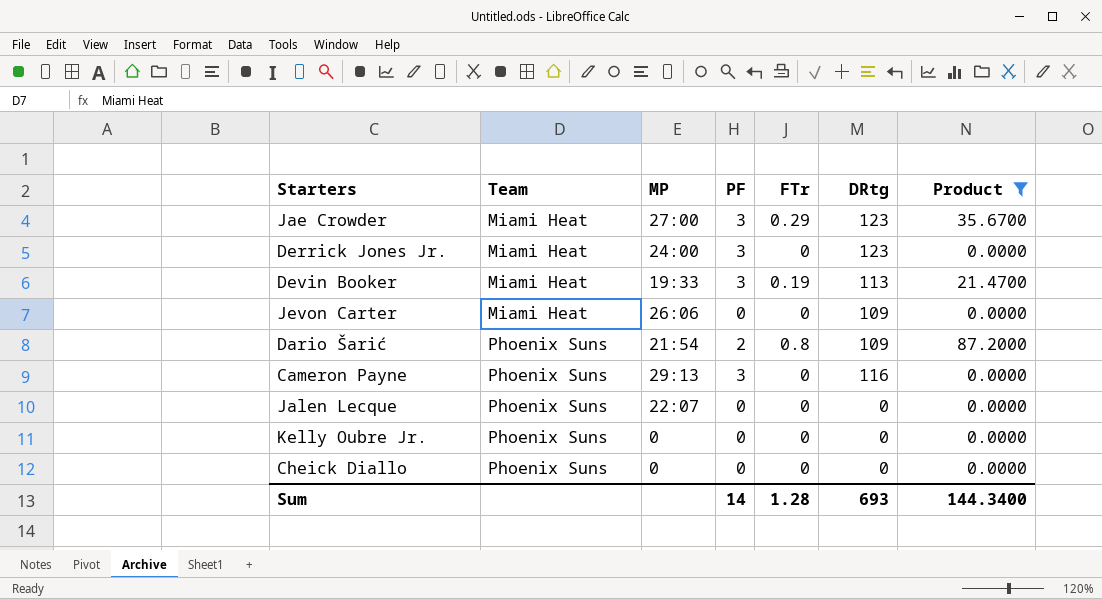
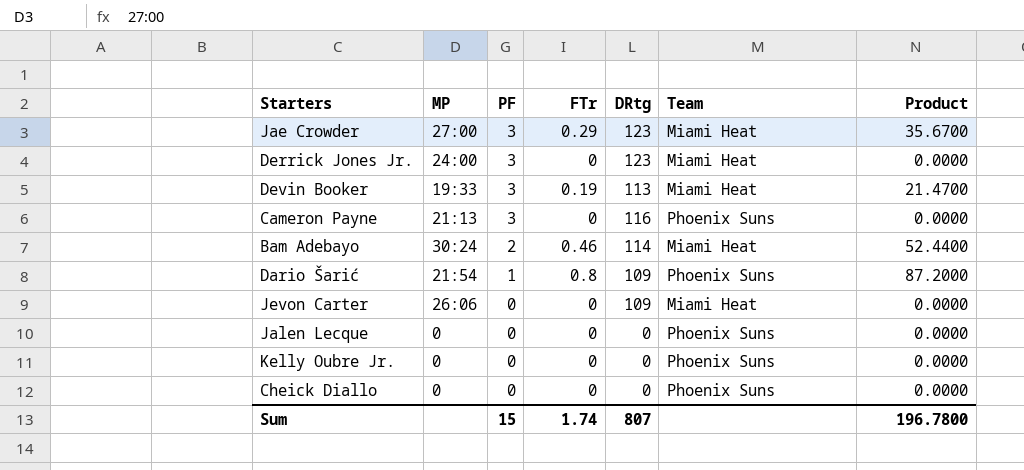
filter: Product != 52.4400 -> none
row order: Team ascending -> PF descending
column Team | position: 2 -> 6
Cameron Payne | MP: 29:13 -> 21:13
Dario Šarić | PF: 2 -> 1
Jalen Lecque | MP: 22:07 -> 0
Sum | PF: 14 -> 15
Sum | FTr: 1.28 -> 1.74
Sum | DRtg: 693 -> 807
Sum | Product: 144.3400 -> 196.7800

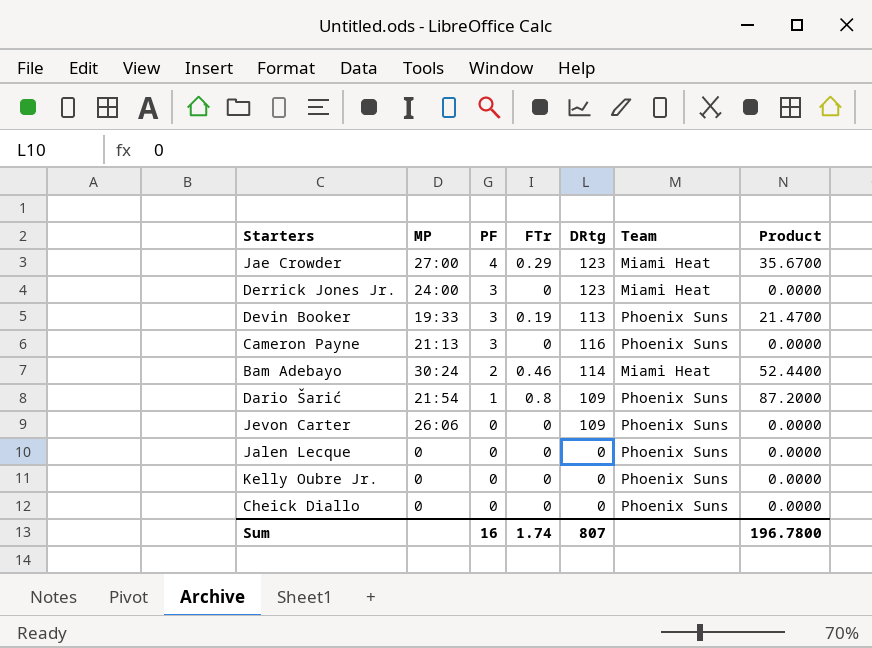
Jae Crowder | PF: 3 -> 4
Devin Booker | Team: Miami Heat -> Phoenix Suns
Jevon Carter | Team: Miami Heat -> Phoenix Suns
Sum | PF: 15 -> 16

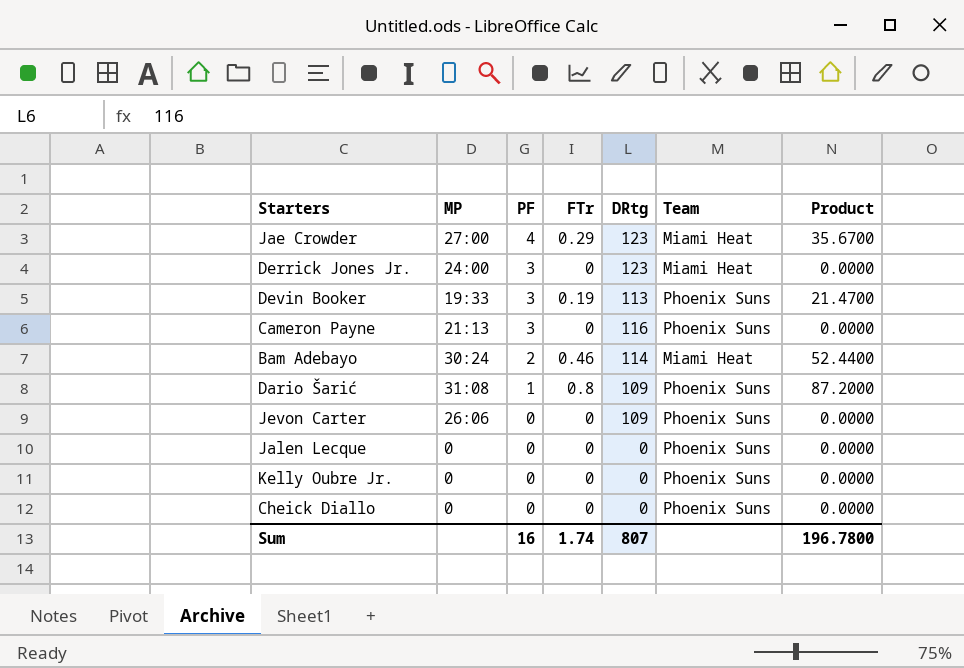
Dario Šarić | MP: 21:54 -> 31:08

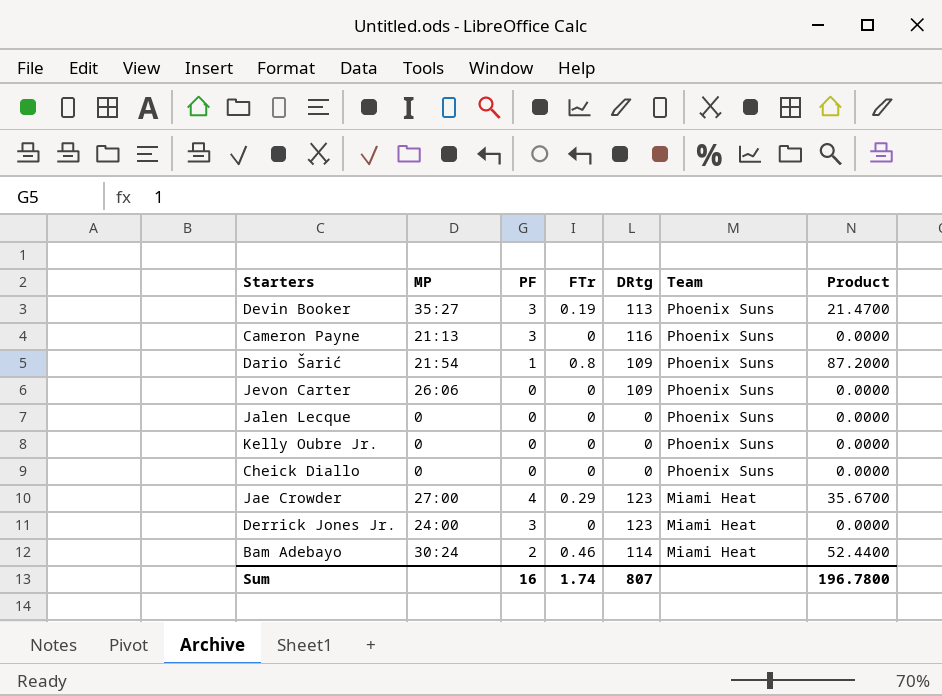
row order: PF descending -> Team descending
Devin Booker | MP: 19:33 -> 35:27
Dario Šarić | MP: 31:08 -> 21:54

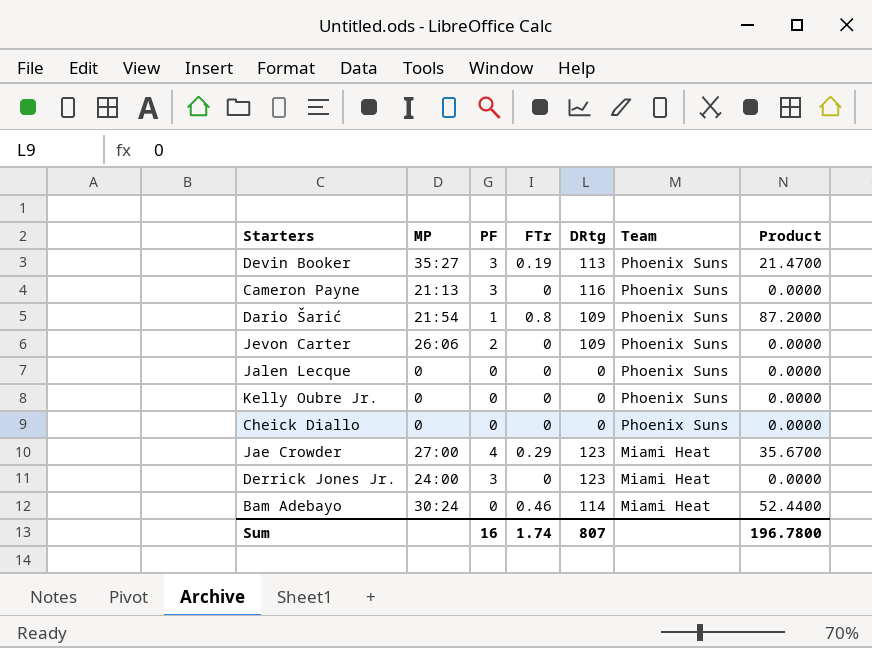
Jevon Carter | PF: 0 -> 2
Bam Adebayo | PF: 2 -> 0

